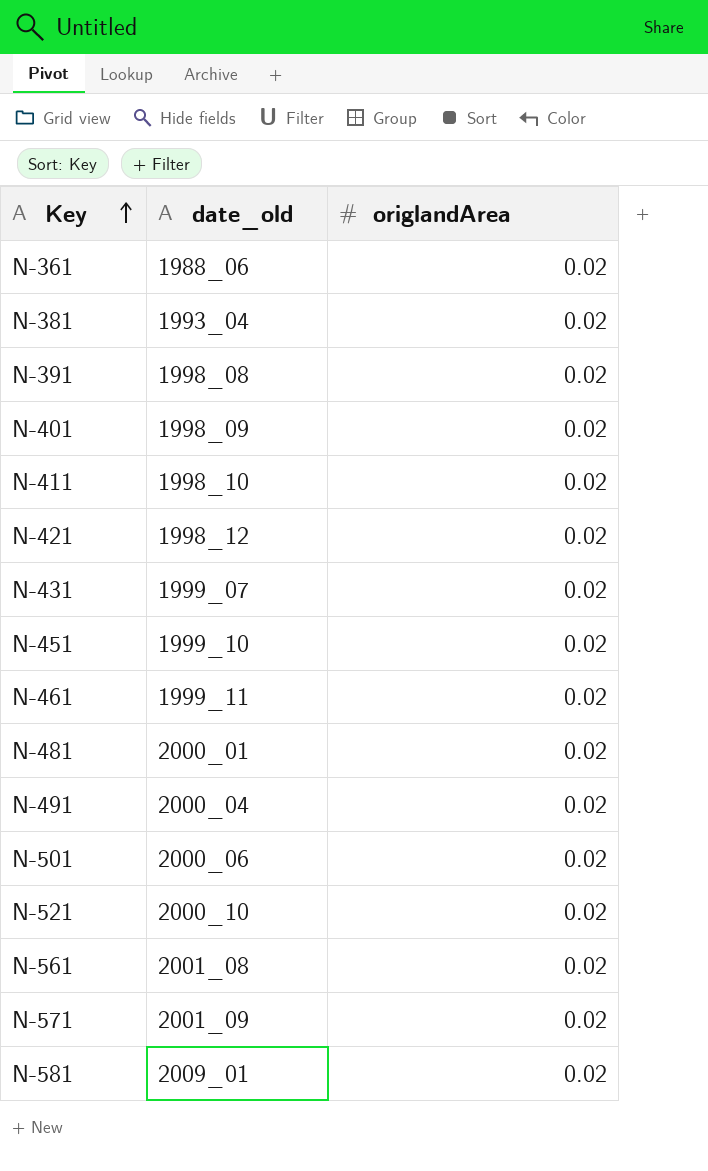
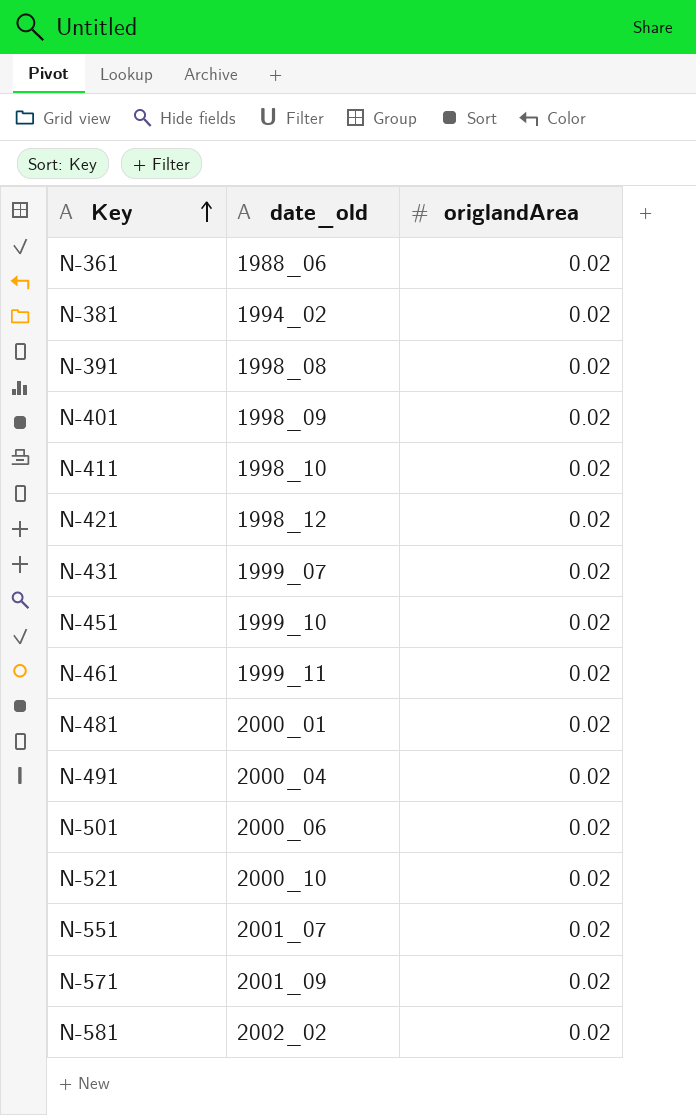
row N-561: 2001_08 | 0.02 -> none
N-381 | date_old: 1993_04 -> 1994_02
row N-551: none -> 2001_07 | 0.02
N-581 | date_old: 2009_01 -> 2002_02

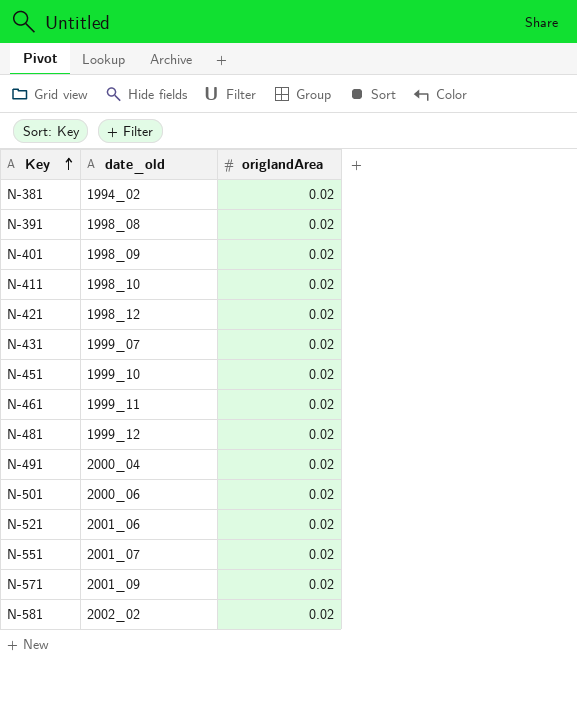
row N-361: 1988_06 | 0.02 -> none
N-481 | date_old: 2000_01 -> 1999_12
N-521 | date_old: 2000_10 -> 2001_06

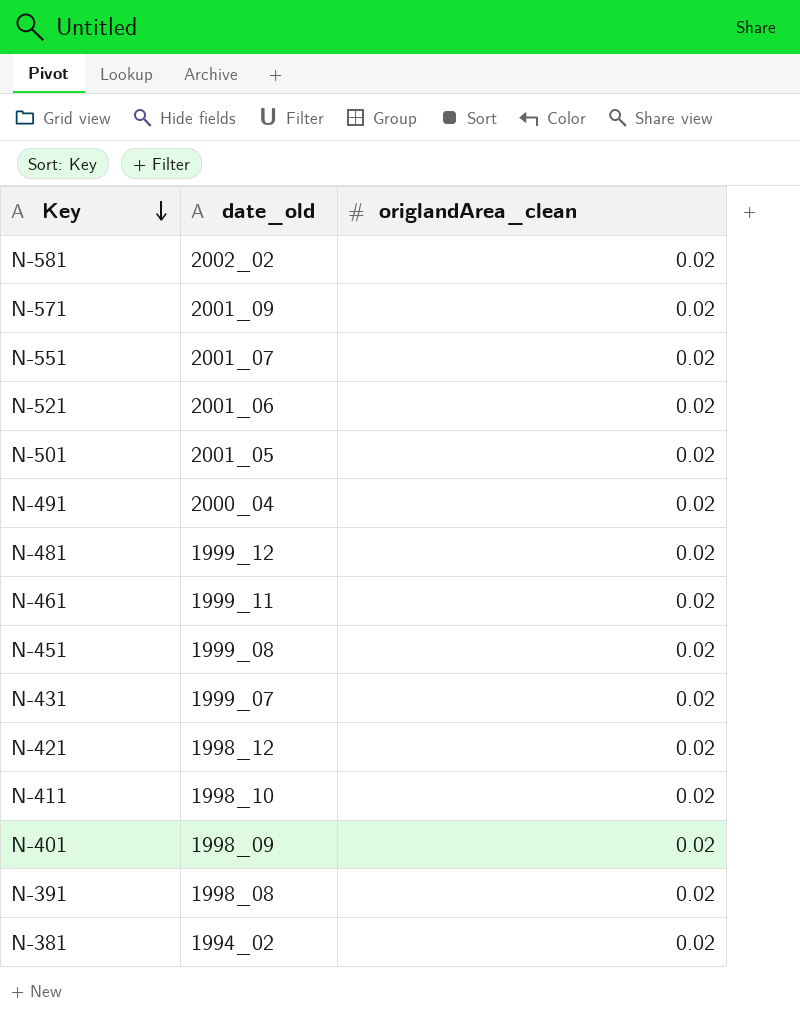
row order: Key ascending -> Key descending
column name: origlandArea -> origlandArea_clean
N-501 | date_old: 2000_06 -> 2001_05
N-451 | date_old: 1999_10 -> 1999_08

